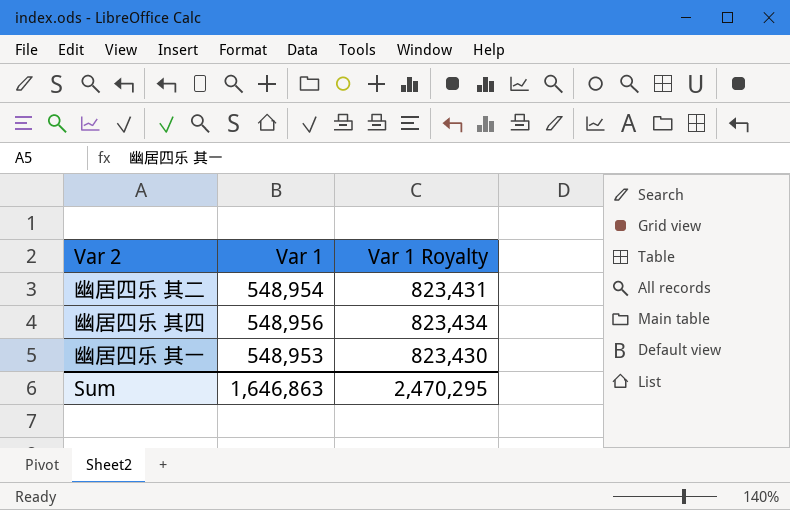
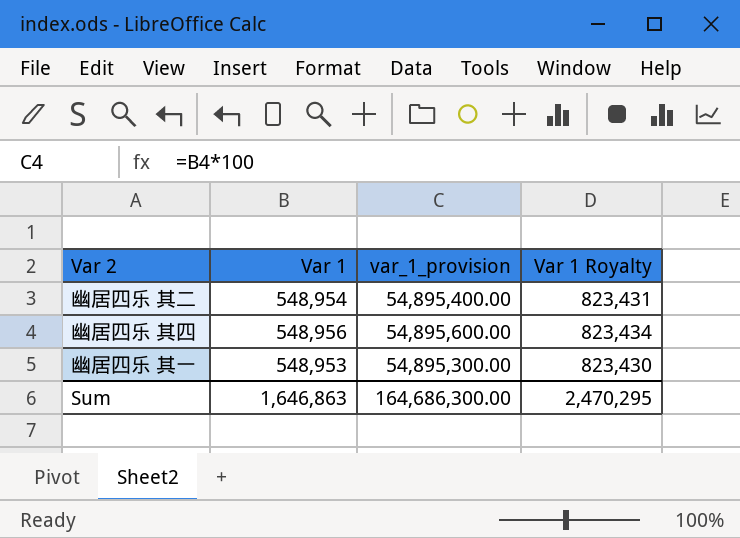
column var_1_provision | formula: none -> [Var 1] * 100

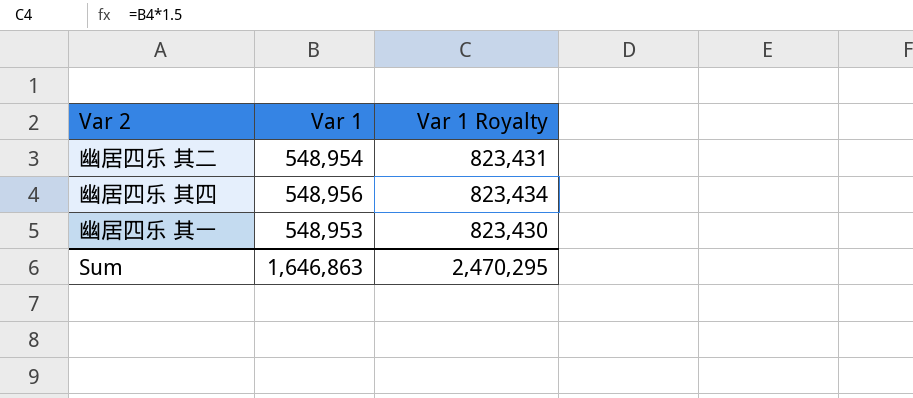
column var_1_provision | formula: [Var 1] * 100 -> none

